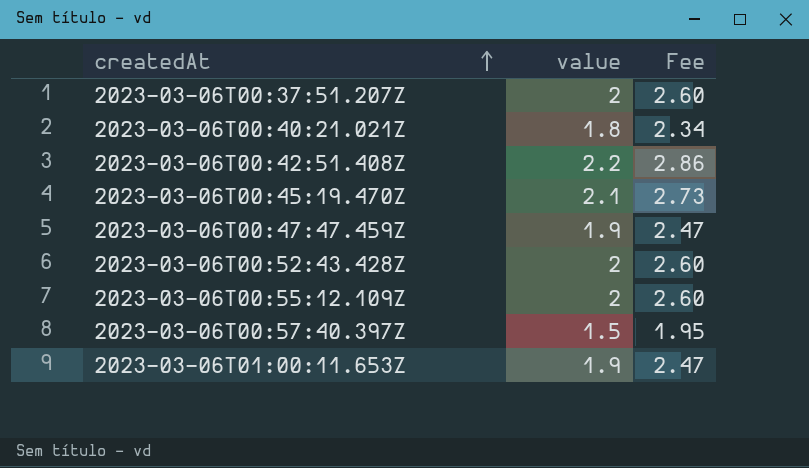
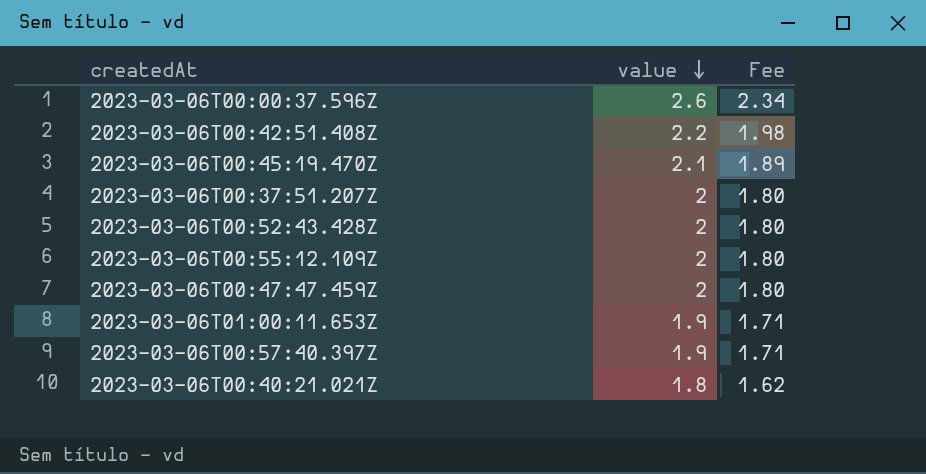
row order: createdAt ascending -> value descending
column Fee | formula: [value] * 1.3 -> [value] * 0.9
row 2023-03-06T00:00:37.596Z: none -> 2.6 | 2.34
2023-03-06T00:47:47.459Z | value: 1.9 -> 2
2023-03-06T00:57:40.397Z | value: 1.5 -> 1.9

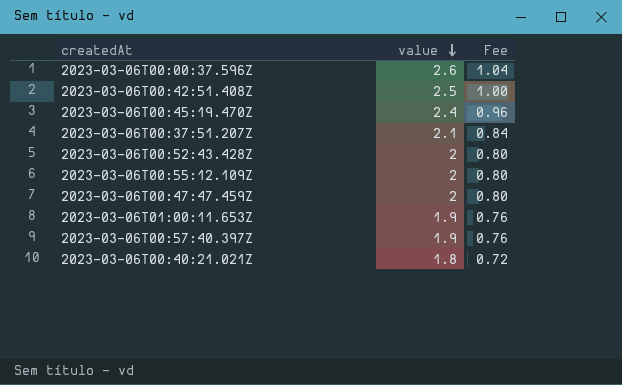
column Fee | formula: [value] * 0.9 -> [value] * 0.4
2023-03-06T00:42:51.408Z | value: 2.2 -> 2.5
2023-03-06T00:45:19.470Z | value: 2.1 -> 2.4
2023-03-06T00:37:51.207Z | value: 2 -> 2.1

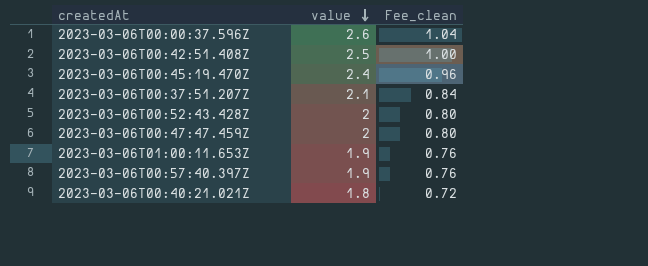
column name: Fee -> Fee_clean
row 2023-03-06T00:55:12.109Z: 2 | 0.80 -> none

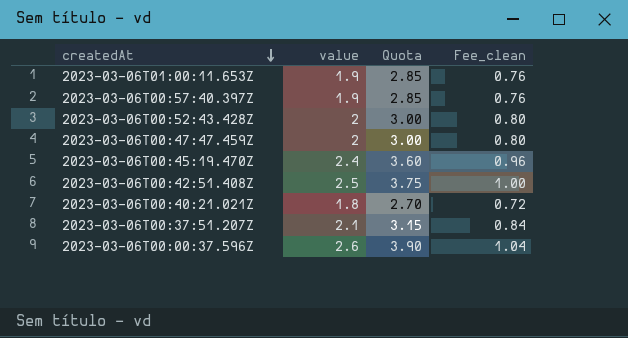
row order: value descending -> createdAt descending
column Quota | formula: none -> [value] * 1.5

